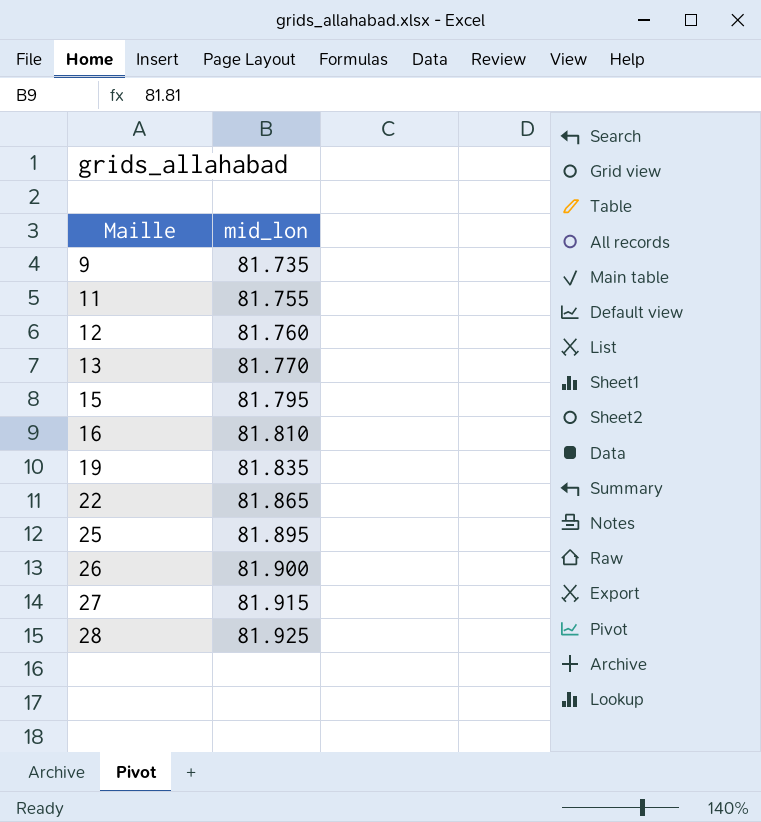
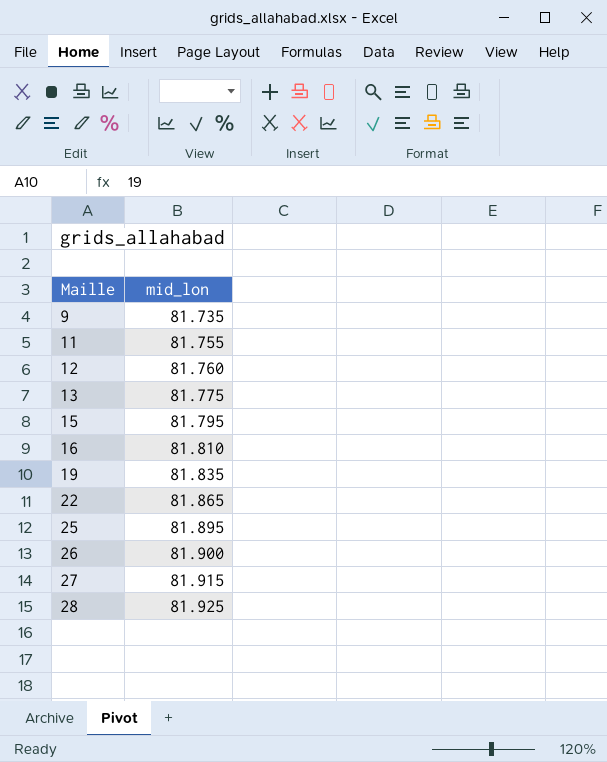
13 | mid_lon: 81.770 -> 81.775

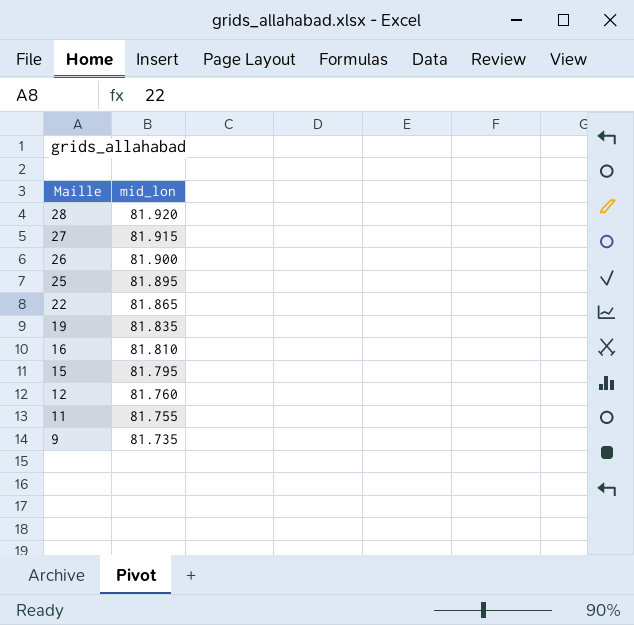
row order: Maille ascending -> Maille descending
row 13: 81.775 -> none
28 | mid_lon: 81.925 -> 81.920

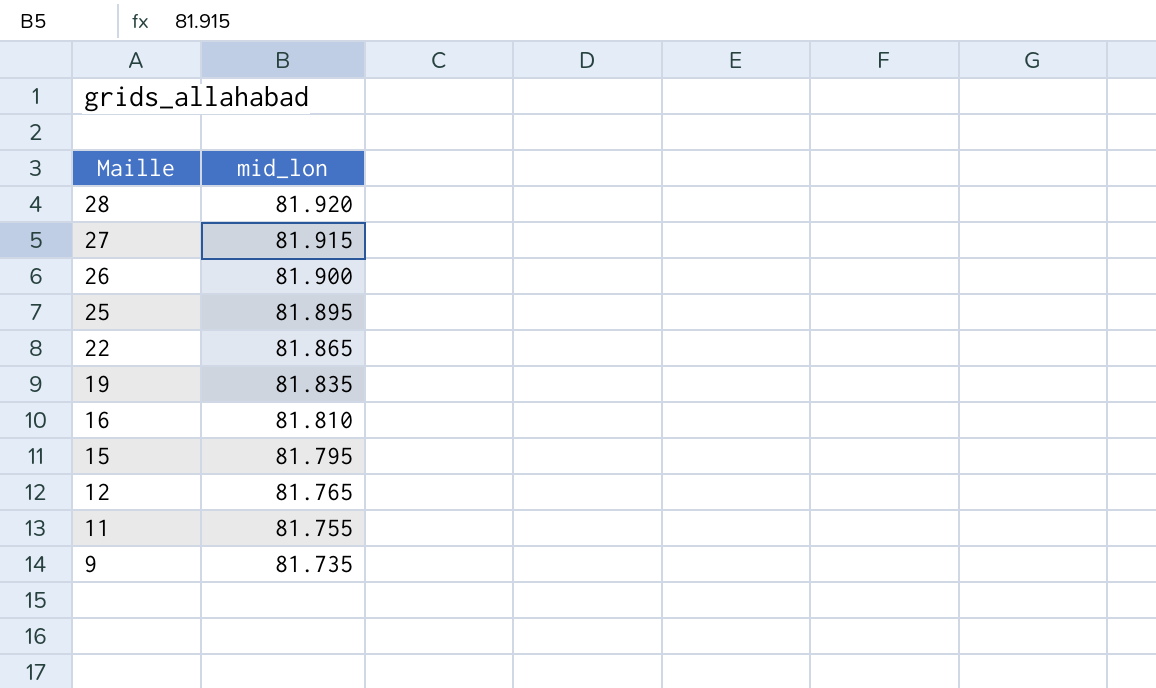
12 | mid_lon: 81.760 -> 81.765

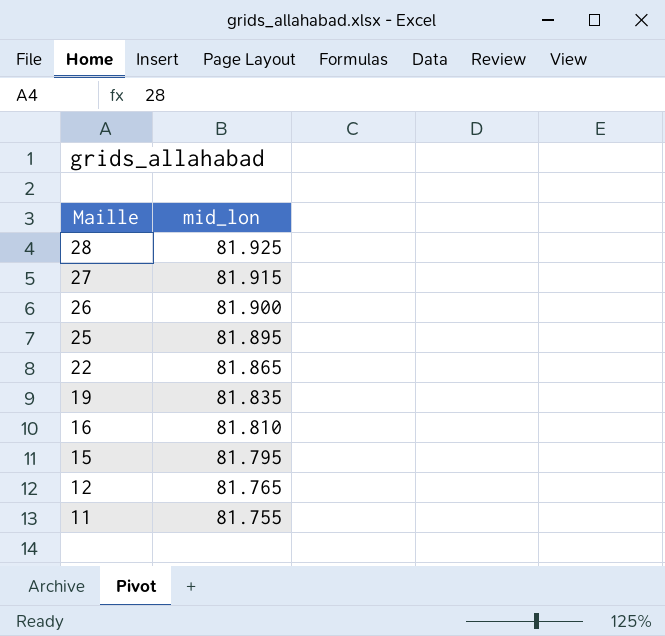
row 9: 81.735 -> none
28 | mid_lon: 81.920 -> 81.925

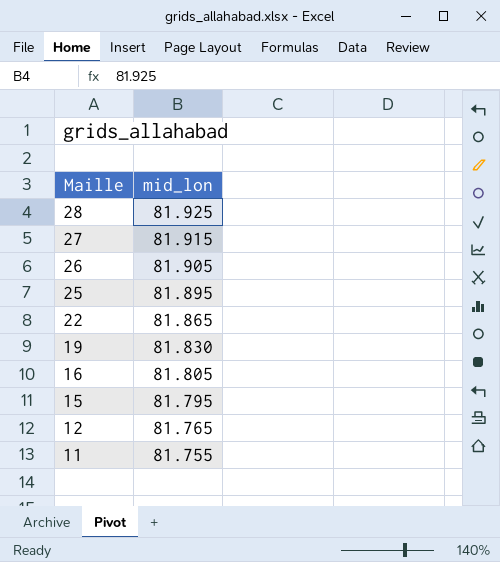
26 | mid_lon: 81.900 -> 81.905
19 | mid_lon: 81.835 -> 81.830
16 | mid_lon: 81.810 -> 81.805

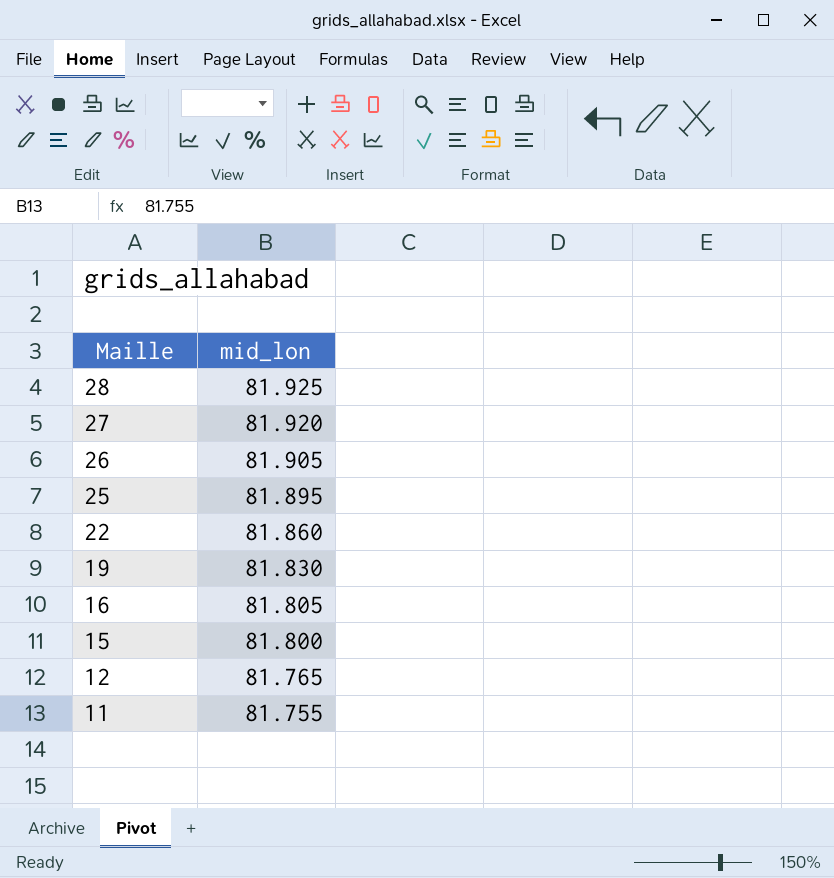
27 | mid_lon: 81.915 -> 81.920
22 | mid_lon: 81.865 -> 81.860
15 | mid_lon: 81.795 -> 81.800

